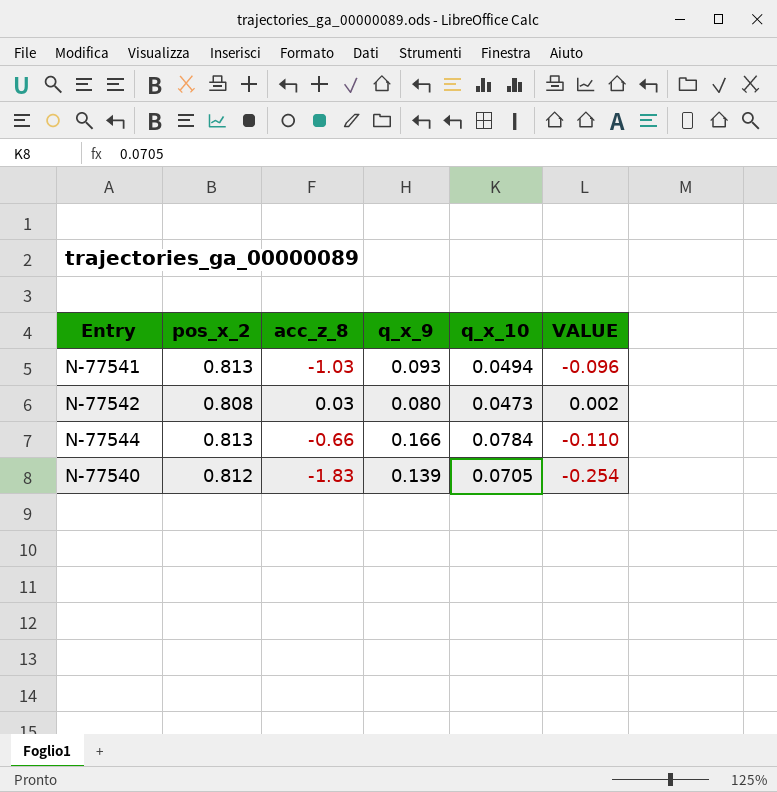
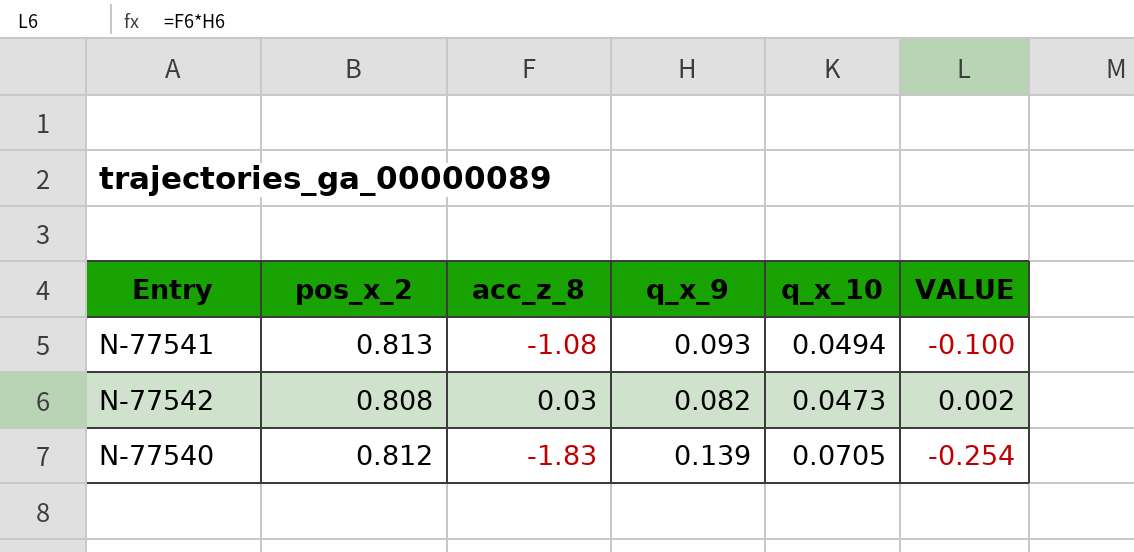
row N-77544: 0.813 | -0.66 | 0.166 | 0.0784 | -0.110 -> none
N-77541 | acc_z_8: -1.03 -> -1.08
N-77541 | VALUE: -0.096 -> -0.100
N-77542 | q_x_9: 0.080 -> 0.082

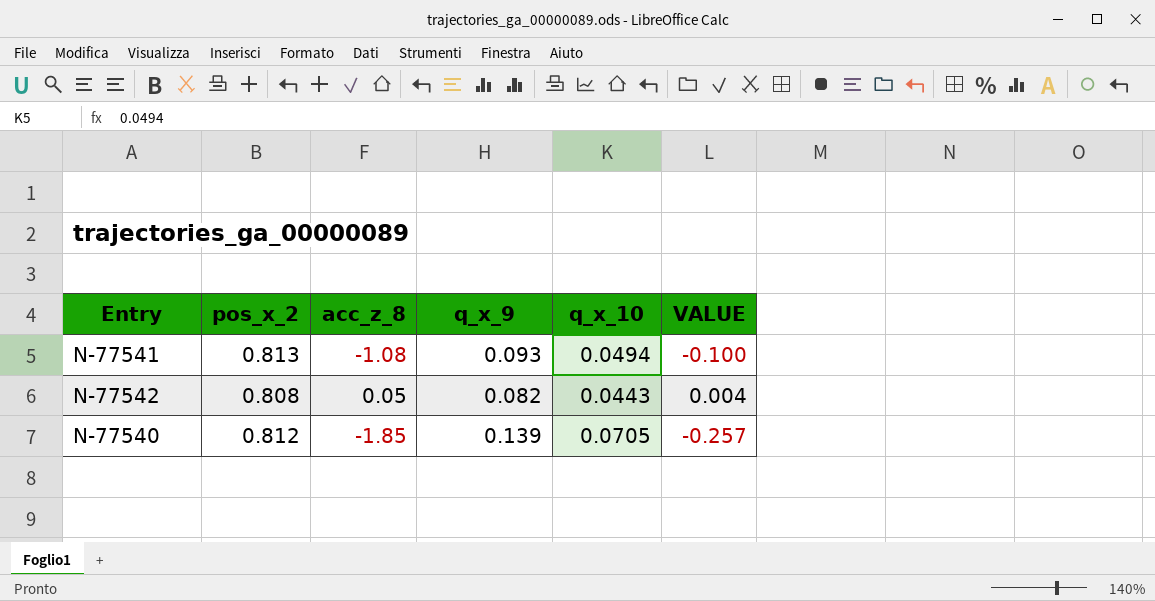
N-77542 | acc_z_8: 0.03 -> 0.05
N-77542 | q_x_10: 0.0473 -> 0.0443
N-77542 | VALUE: 0.002 -> 0.004
N-77540 | acc_z_8: -1.83 -> -1.85
N-77540 | VALUE: -0.254 -> -0.257

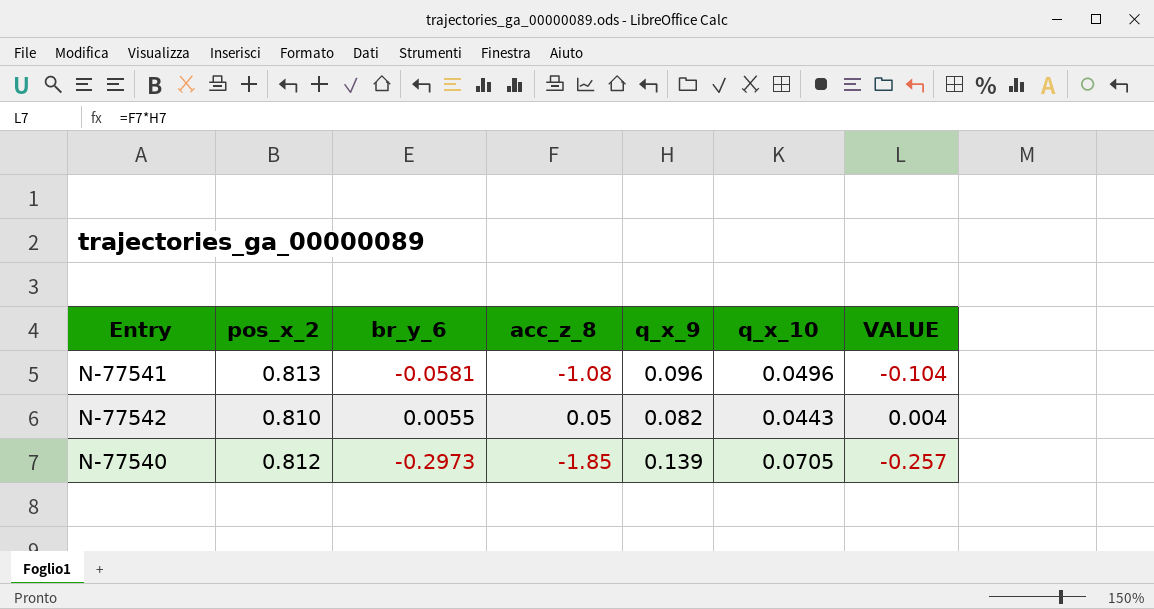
column br_y_6 | position: none -> 3
N-77541 | q_x_9: 0.093 -> 0.096
N-77541 | q_x_10: 0.0494 -> 0.0496
N-77541 | VALUE: -0.100 -> -0.104
N-77542 | pos_x_2: 0.808 -> 0.810

